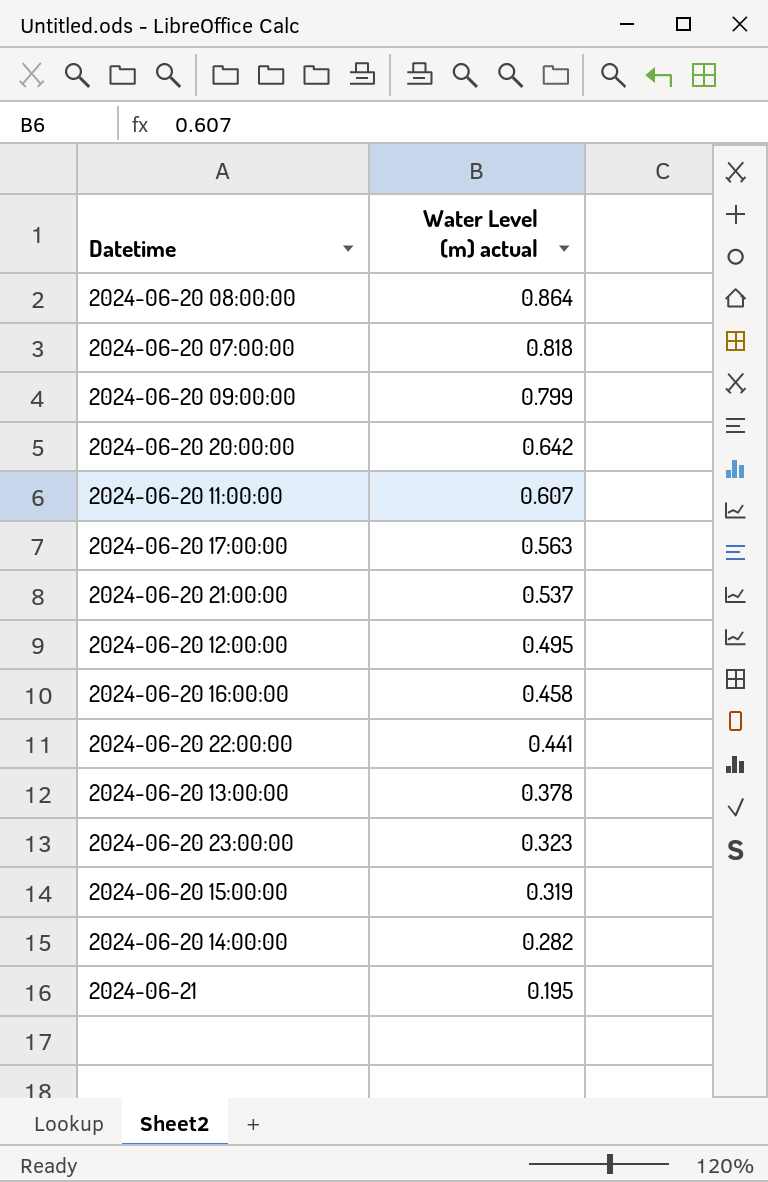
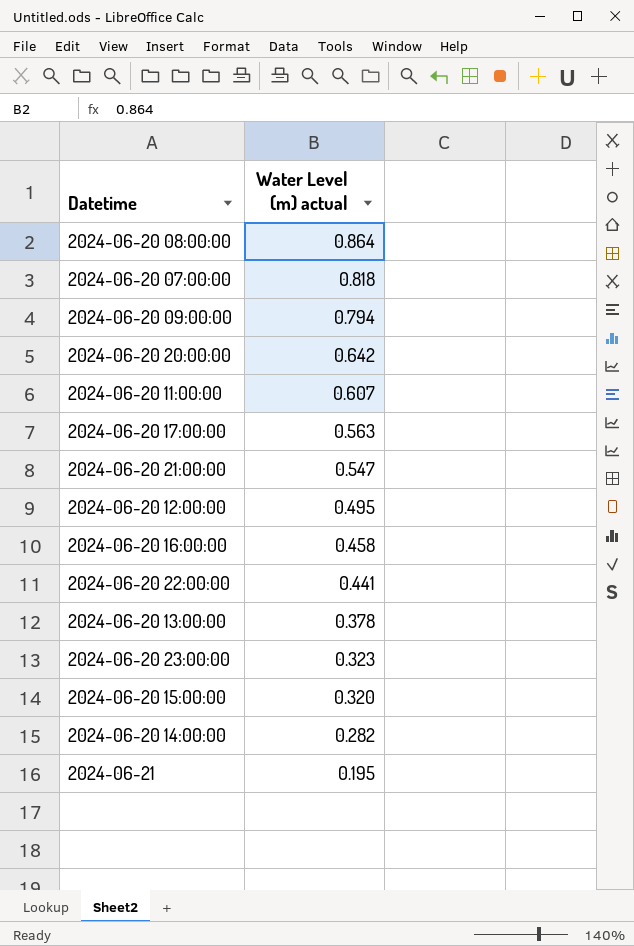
2024-06-20 09:00:00 | Water Level (m) actual: 0.799 -> 0.794
2024-06-20 21:00:00 | Water Level (m) actual: 0.537 -> 0.547
2024-06-20 15:00:00 | Water Level (m) actual: 0.319 -> 0.320

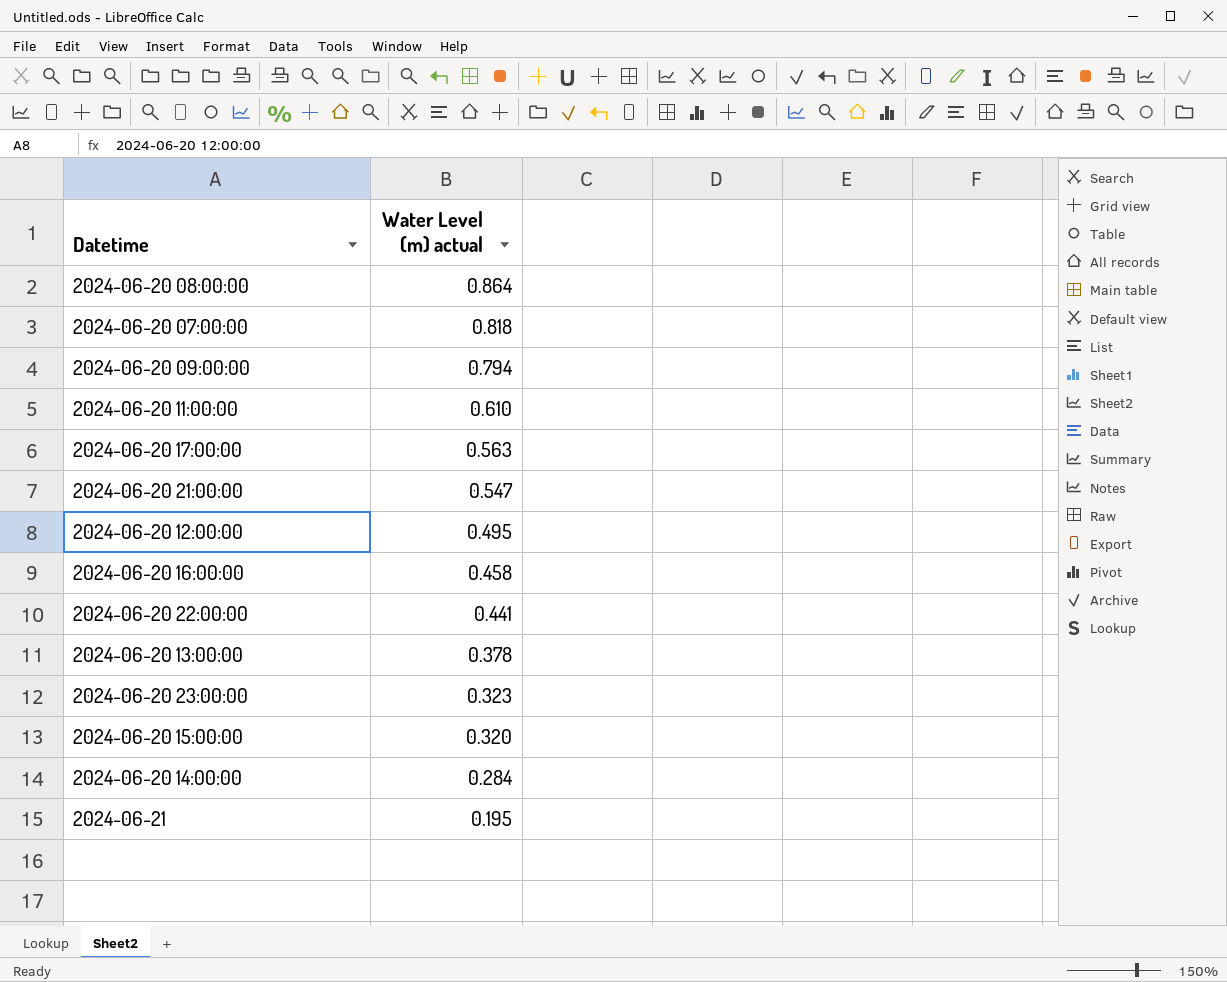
row 2024-06-20 20:00:00: 0.642 -> none
2024-06-20 11:00:00 | Water Level (m) actual: 0.607 -> 0.610
2024-06-20 14:00:00 | Water Level (m) actual: 0.282 -> 0.284

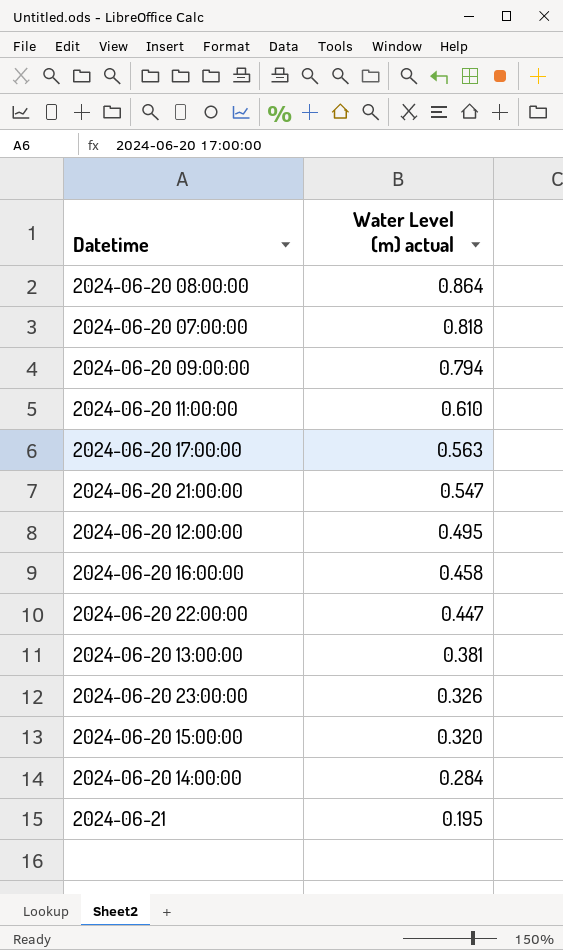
2024-06-20 22:00:00 | Water Level (m) actual: 0.441 -> 0.447
2024-06-20 13:00:00 | Water Level (m) actual: 0.378 -> 0.381
2024-06-20 23:00:00 | Water Level (m) actual: 0.323 -> 0.326

